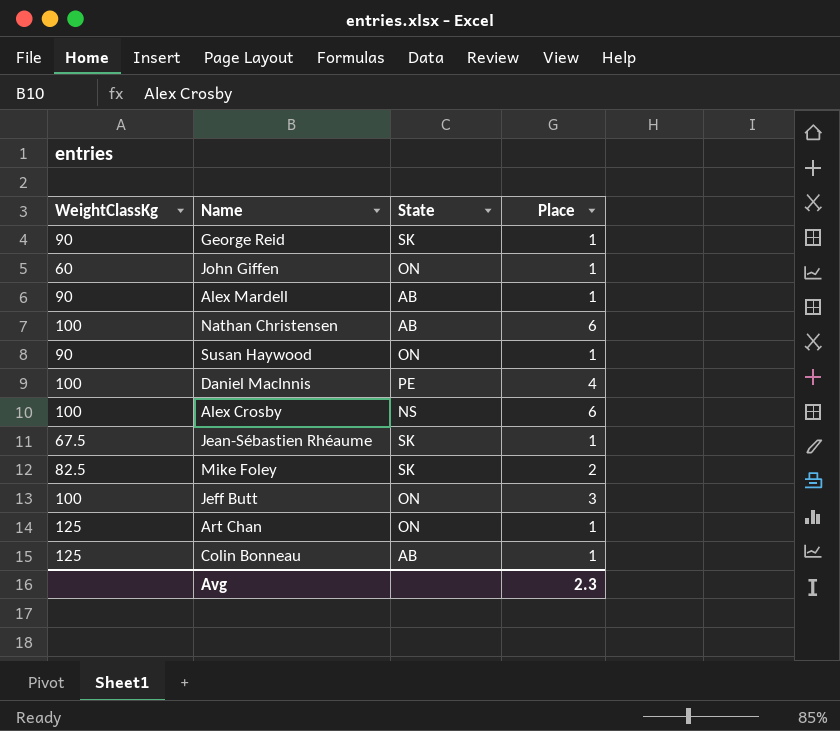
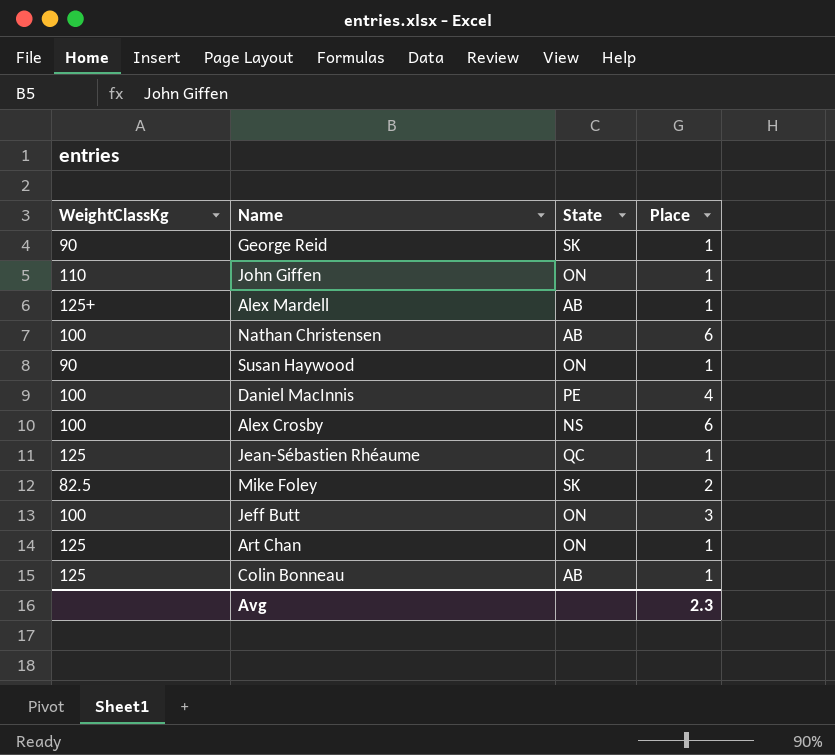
John Giffen | WeightClassKg: 60 -> 110
Alex Mardell | WeightClassKg: 90 -> 125+
Jean-Sébastien Rhéaume | WeightClassKg: 67.5 -> 125
Jean-Sébastien Rhéaume | State: SK -> QC

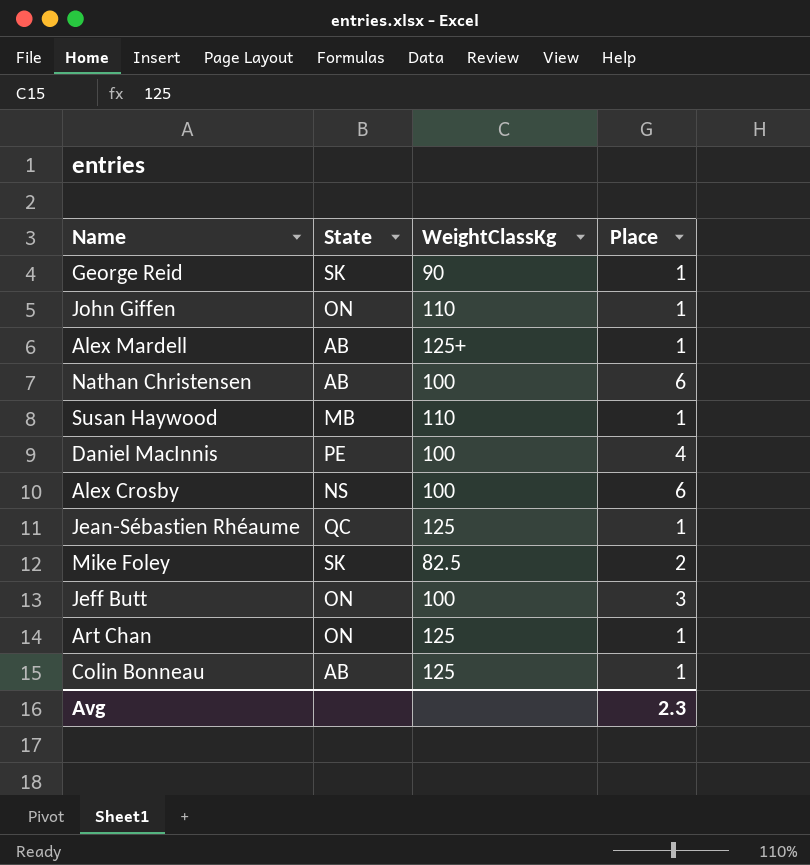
column WeightClassKg | position: 1 -> 3
Susan Haywood | State: ON -> MB
Susan Haywood | WeightClassKg: 90 -> 110

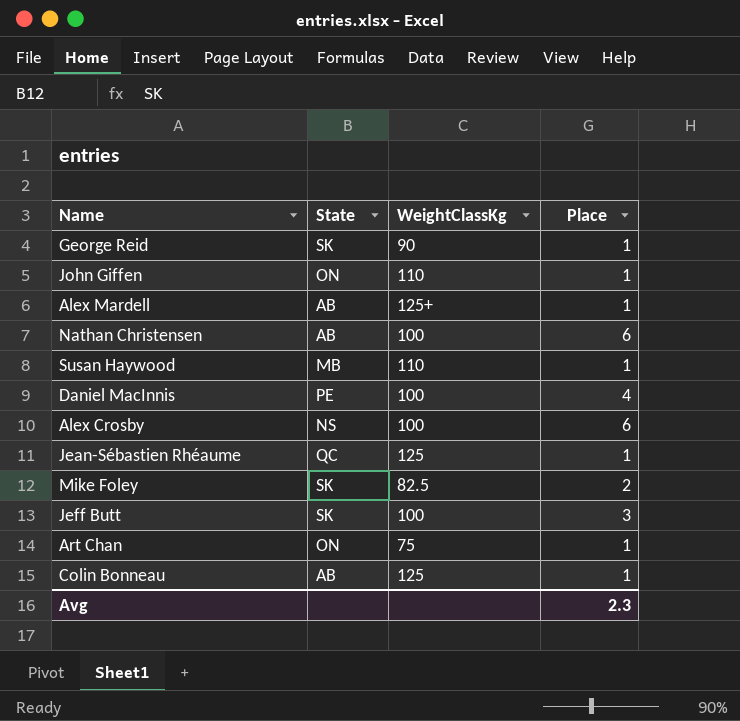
Jeff Butt | State: ON -> SK
Art Chan | WeightClassKg: 125 -> 75

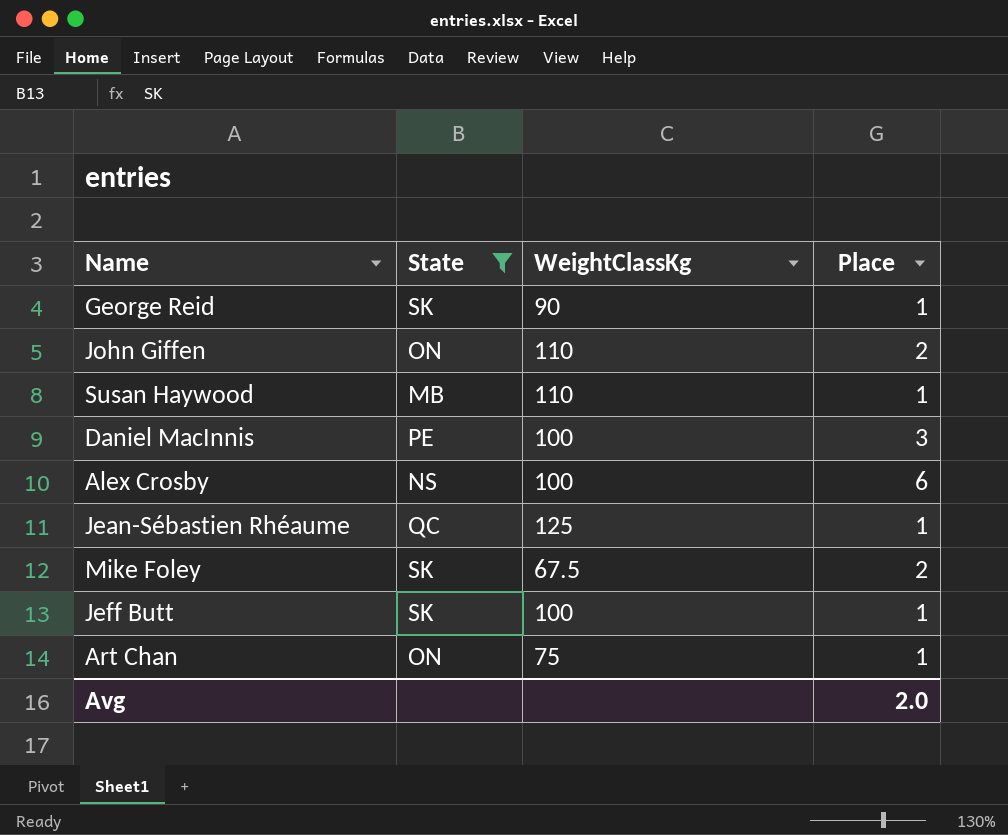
filter: none -> State != AB
John Giffen | Place: 1 -> 2
Daniel MacInnis | Place: 4 -> 3
Mike Foley | WeightClassKg: 82.5 -> 67.5
Jeff Butt | Place: 3 -> 1
Avg | Place: 2.3 -> 2.0

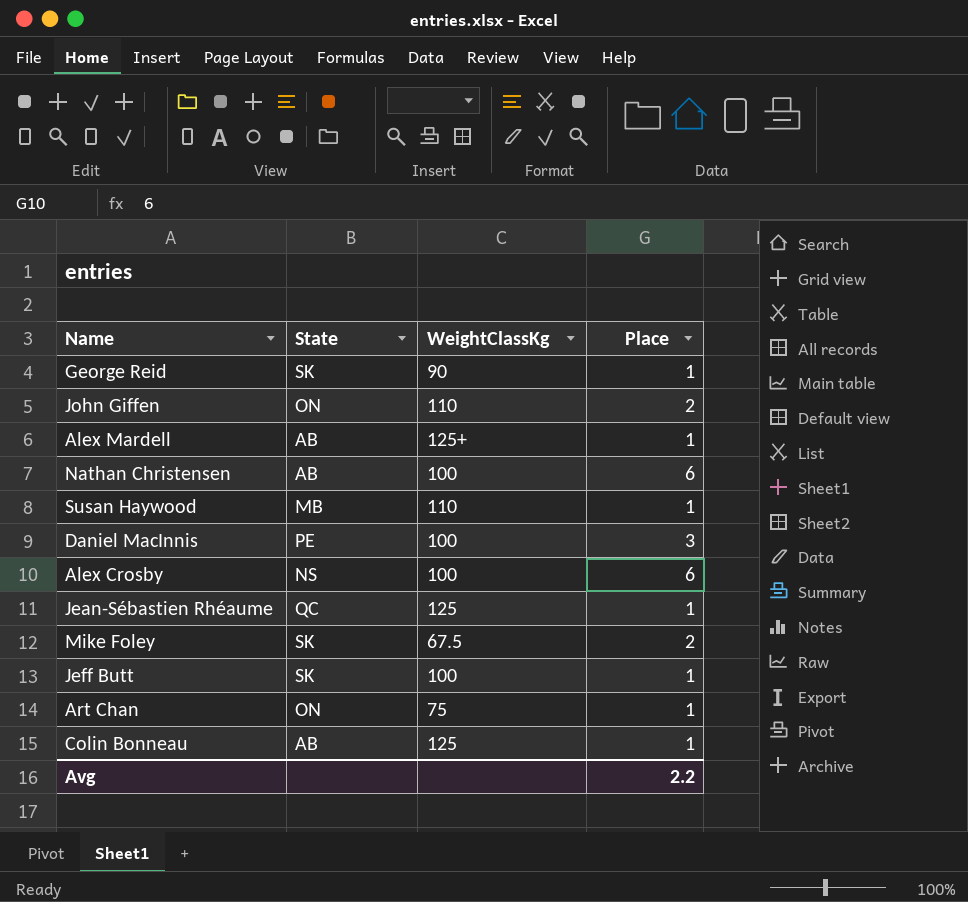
filter: State != AB -> none
Avg | Place: 2.0 -> 2.2

